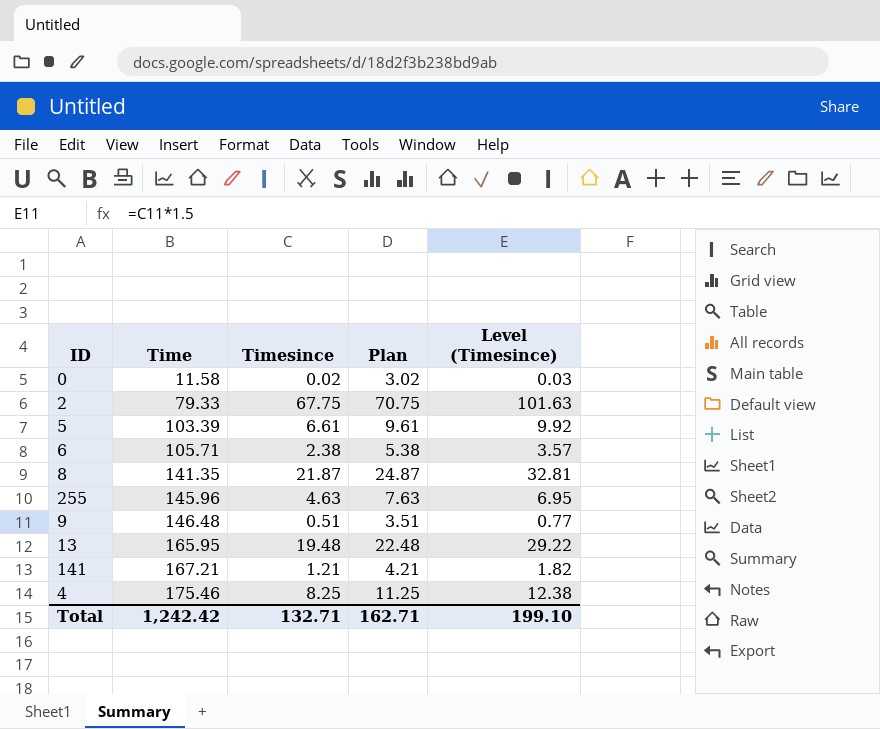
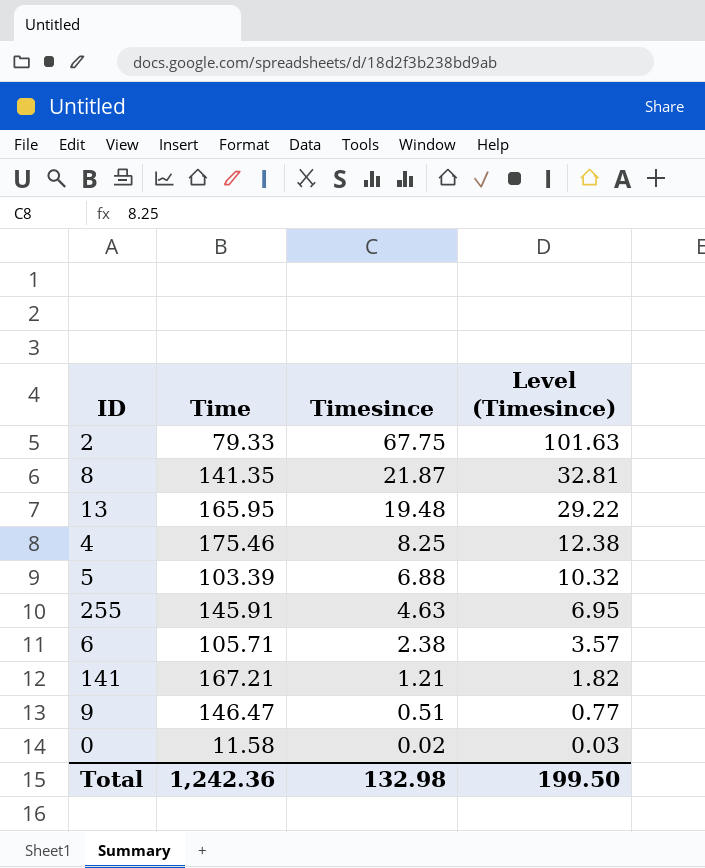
row order: Time ascending -> Timesince descending
column Plan | formula: [Timesince] + 3 -> none
5 | Timesince: 6.61 -> 6.88
5 | Level (Timesince): 9.92 -> 10.32
255 | Time: 145.96 -> 145.91
9 | Time: 146.48 -> 146.47
Total | Time: 1,242.42 -> 1,242.36
Total | Timesince: 132.71 -> 132.98
Total | Level (Timesince): 199.10 -> 199.50

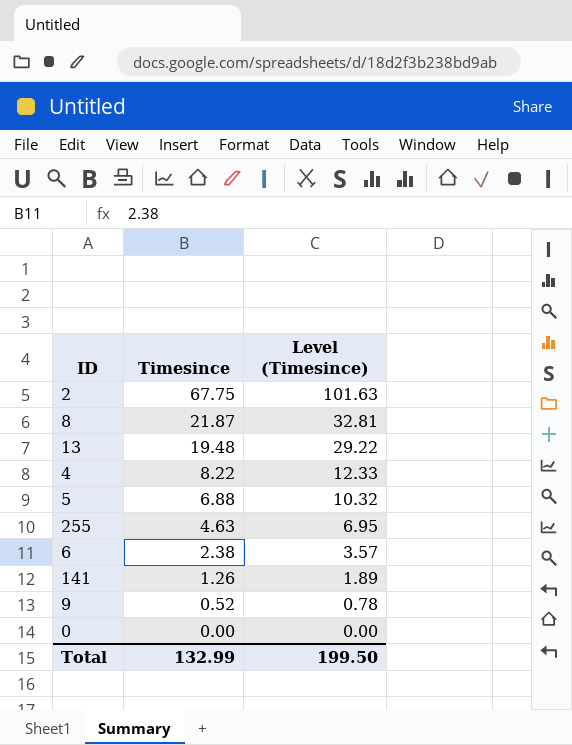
column Time | position: 2 -> none
4 | Timesince: 8.25 -> 8.22
4 | Level (Timesince): 12.38 -> 12.33
141 | Timesince: 1.21 -> 1.26
141 | Level (Timesince): 1.82 -> 1.89
9 | Timesince: 0.51 -> 0.52
9 | Level (Timesince): 0.77 -> 0.78
0 | Timesince: 0.02 -> 0.00
0 | Level (Timesince): 0.03 -> 0.00
Total | Timesince: 132.98 -> 132.99

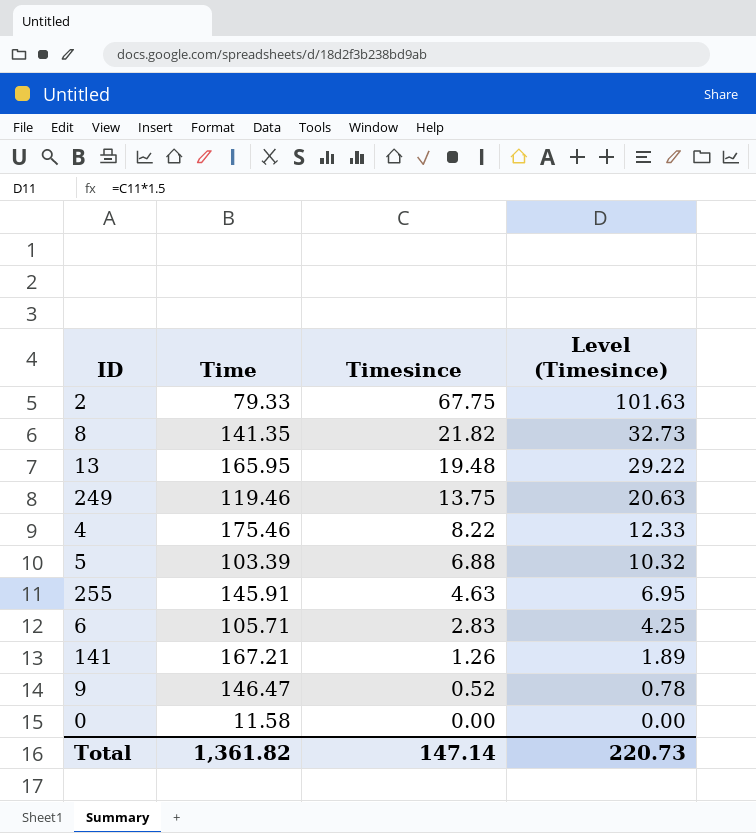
column Time | position: none -> 2
8 | Timesince: 21.87 -> 21.82
8 | Level (Timesince): 32.81 -> 32.73
row 249: none -> 119.46 | 13.75 | 20.63
6 | Timesince: 2.38 -> 2.83
6 | Level (Timesince): 3.57 -> 4.25
Total | Timesince: 132.99 -> 147.14
Total | Level (Timesince): 199.50 -> 220.73

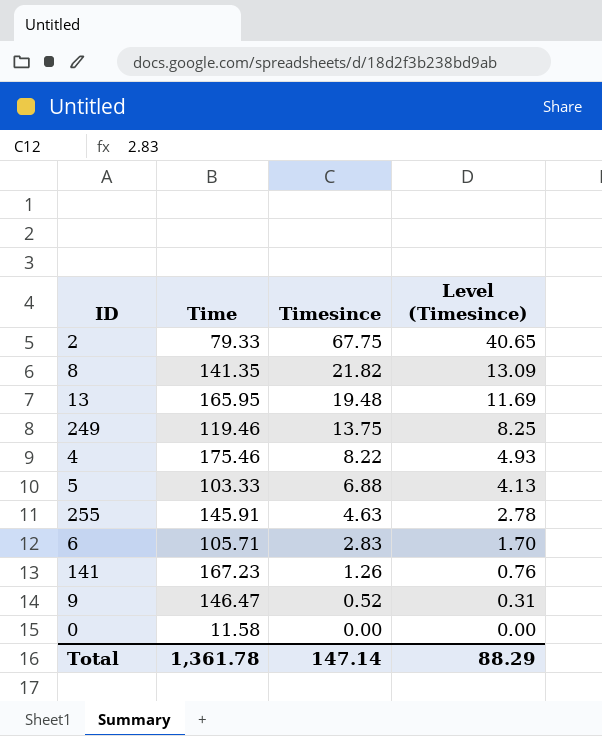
column Level (Timesince) | formula: [Timesince] * 1.5 -> [Timesince] * 0.6
5 | Time: 103.39 -> 103.33
141 | Time: 167.21 -> 167.23
Total | Time: 1,361.82 -> 1,361.78
Total | Level (Timesince): 220.73 -> 88.29

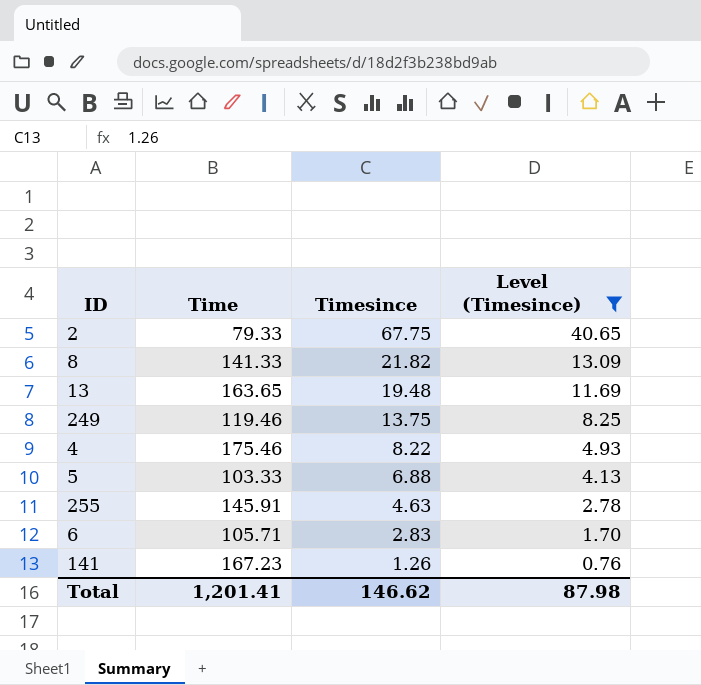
filter: none -> Level (Timesince) >= 0.76
8 | Time: 141.35 -> 141.33
13 | Time: 165.95 -> 163.65
Total | Time: 1,361.78 -> 1,201.41
Total | Timesince: 147.14 -> 146.62
Total | Level (Timesince): 88.29 -> 87.98

